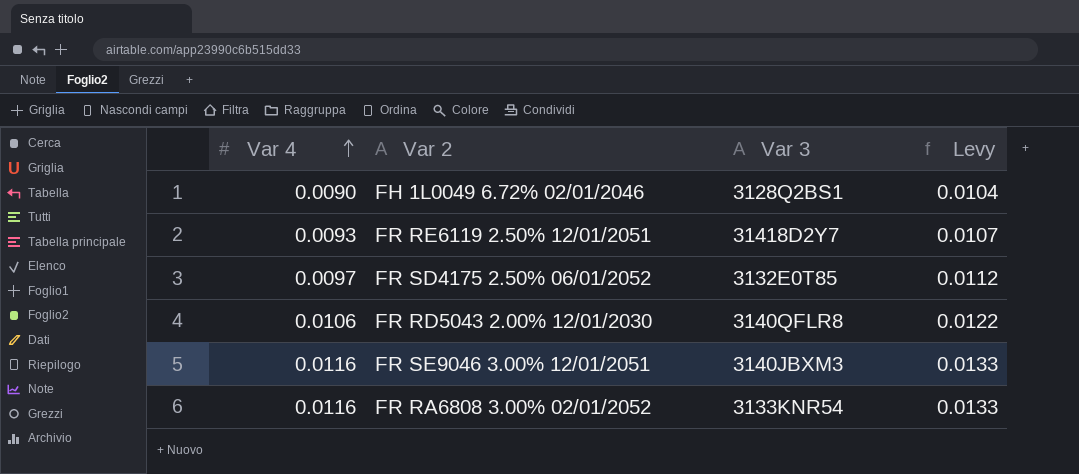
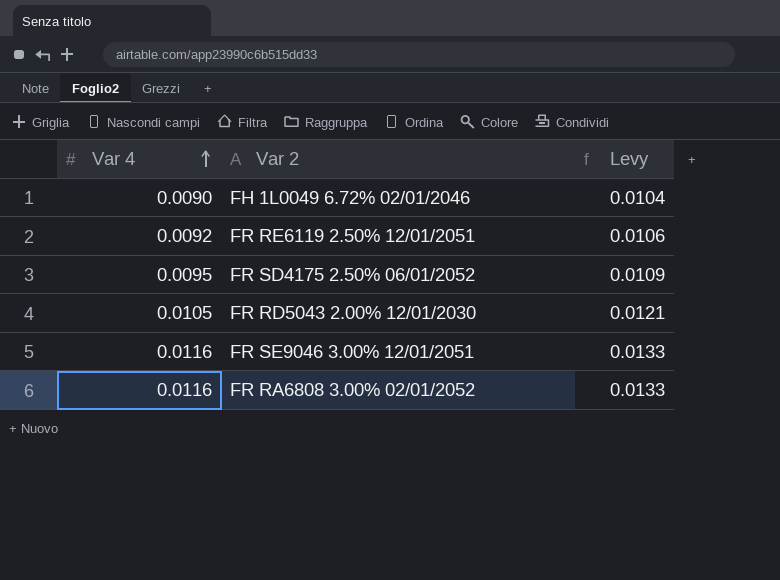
column Var 3 | position: 3 -> none
FR RE6119 2.50% 12/01/2051 | Var 4: 0.0093 -> 0.0092
FR RE6119 2.50% 12/01/2051 | Levy: 0.0107 -> 0.0106
FR SD4175 2.50% 06/01/2052 | Var 4: 0.0097 -> 0.0095
FR SD4175 2.50% 06/01/2052 | Levy: 0.0112 -> 0.0109
FR RD5043 2.00% 12/01/2030 | Var 4: 0.0106 -> 0.0105
FR RD5043 2.00% 12/01/2030 | Levy: 0.0122 -> 0.0121

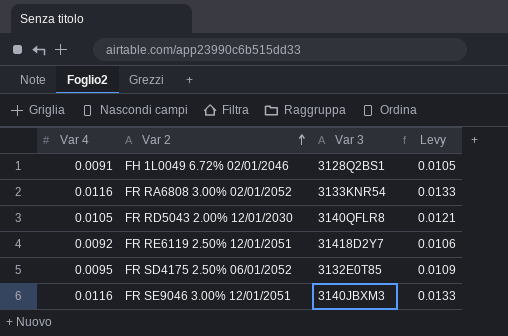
row order: Var 4 ascending -> Var 2 ascending
column Var 3 | position: none -> 3
FH 1L0049 6.72% 02/01/2046 | Var 4: 0.0090 -> 0.0091
FH 1L0049 6.72% 02/01/2046 | Levy: 0.0104 -> 0.0105

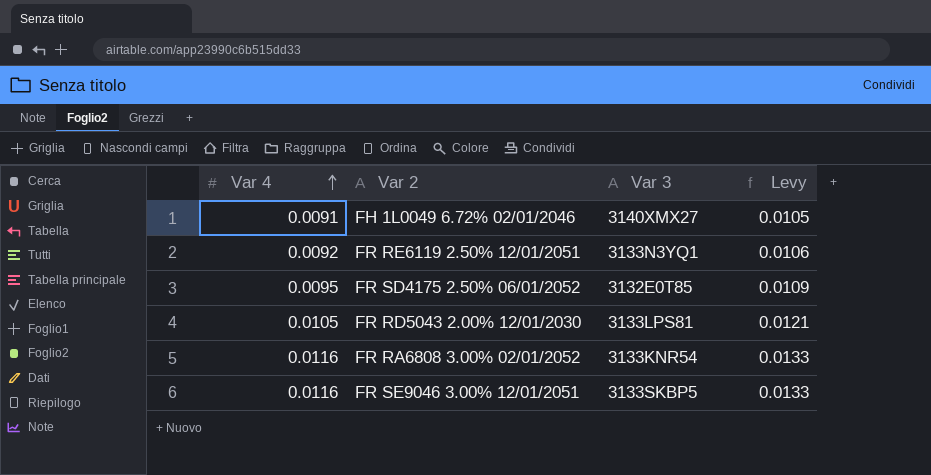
row order: Var 2 ascending -> Var 4 ascending
FH 1L0049 6.72% 02/01/2046 | Var 3: 3128Q2BS1 -> 3140XMX27
FR RE6119 2.50% 12/01/2051 | Var 3: 31418D2Y7 -> 3133N3YQ1
FR RD5043 2.00% 12/01/2030 | Var 3: 3140QFLR8 -> 3133LPS81
FR SE9046 3.00% 12/01/2051 | Var 3: 3140JBXM3 -> 3133SKBP5

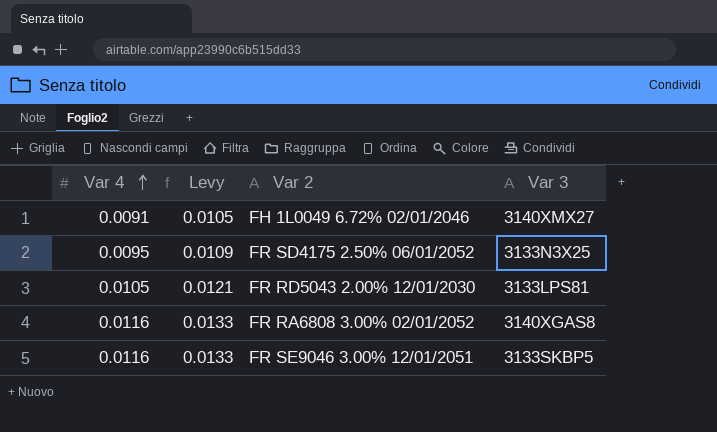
column Levy | position: 4 -> 2
row FR RE6119 2.50% 12/01/2051: 0.0092 | 3133N3YQ1 | 0.0106 -> none
FR SD4175 2.50% 06/01/2052 | Var 3: 3132E0T85 -> 3133N3X25
FR RA6808 3.00% 02/01/2052 | Var 3: 3133KNR54 -> 3140XGAS8

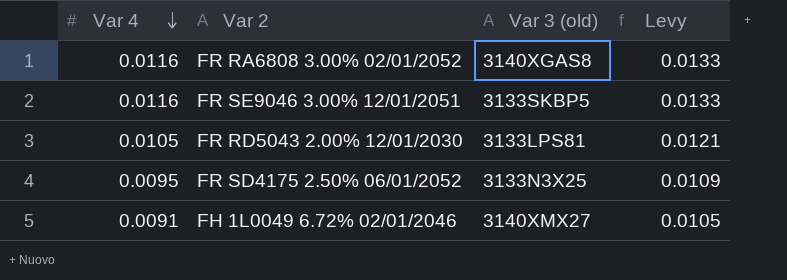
row order: Var 4 ascending -> Var 4 descending
column name: Var 3 -> Var 3 (old)
column Levy | position: 2 -> 4

